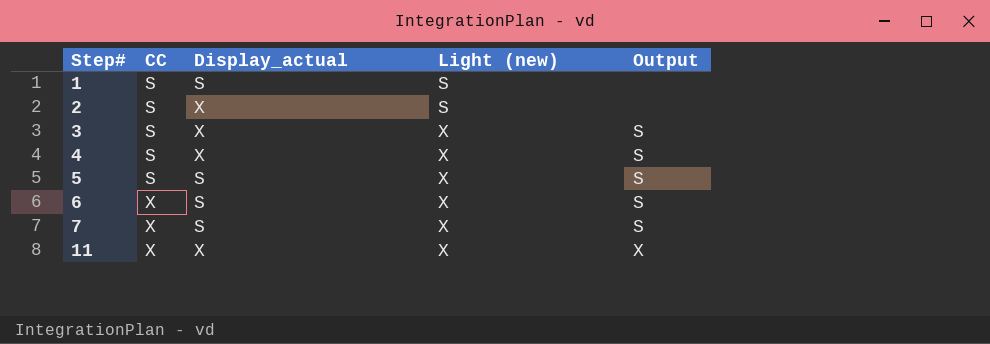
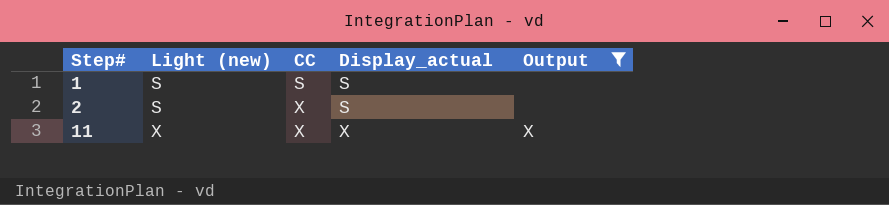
filter: none -> Output != S
column Light (new) | position: 4 -> 2
2 | CC: S -> X
2 | Display_actual: X -> S

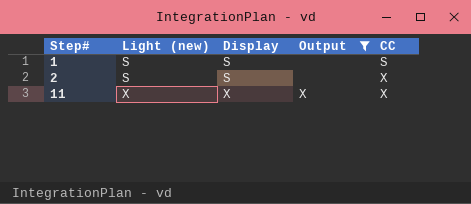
column name: Display_actual -> Display
column CC | position: 3 -> 5

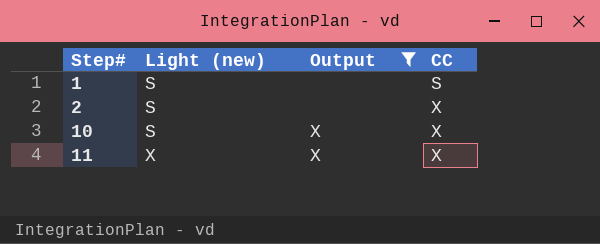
column Display | position: 3 -> none
row 10: none -> S | X | X

